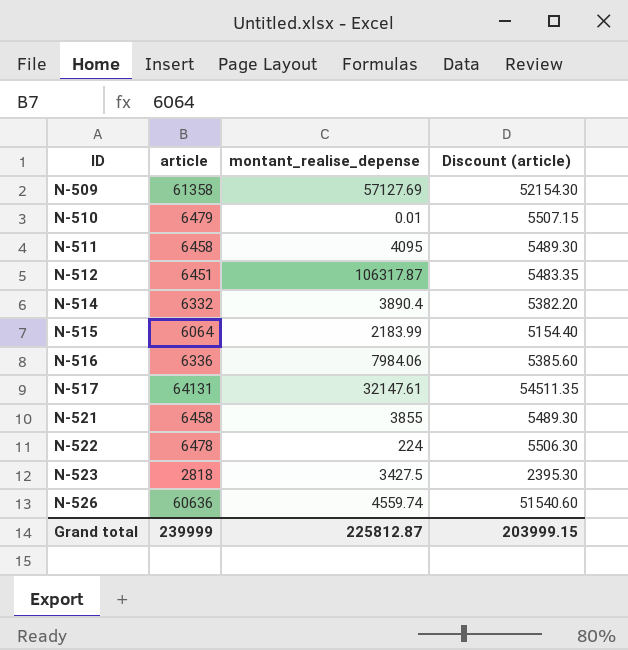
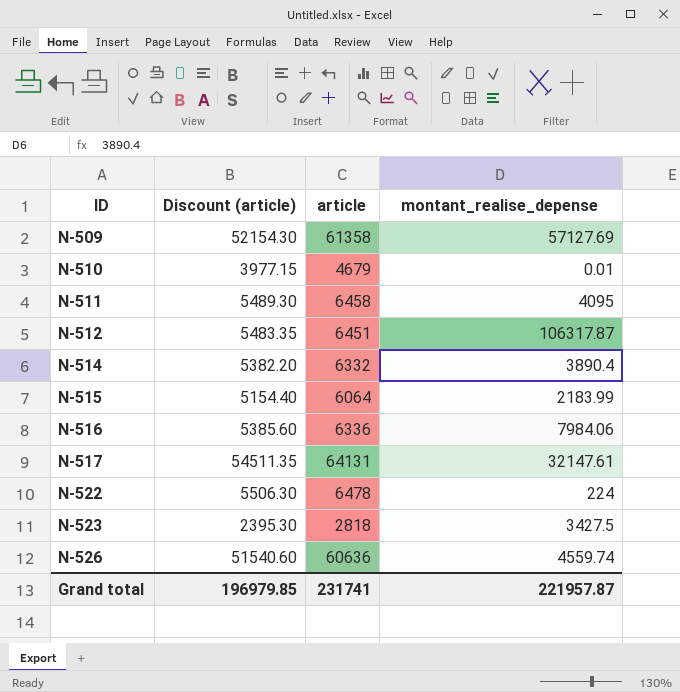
column Discount (article) | position: 4 -> 2
row N-521: 6458 | 3855 | 5489.30 -> none
N-510 | Discount (article): 5507.15 -> 3977.15
N-510 | article: 6479 -> 4679
Grand total | Discount (article): 203999.15 -> 196979.85
Grand total | article: 239999 -> 231741
Grand total | montant_realise_depense: 225812.87 -> 221957.87

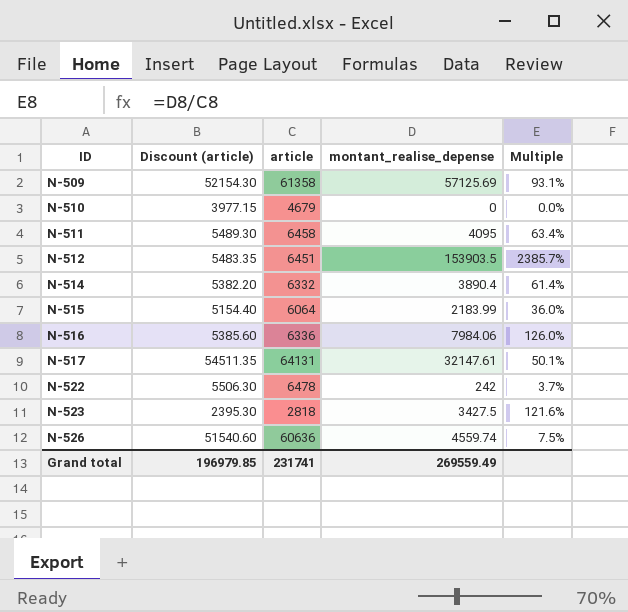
column Multiple | formula: none -> [montant_realise_depense] / [article]
N-509 | montant_realise_depense: 57127.69 -> 57125.69
N-510 | montant_realise_depense: 0.01 -> 0
N-512 | montant_realise_depense: 106317.87 -> 153903.5
N-522 | montant_realise_depense: 224 -> 242
Grand total | montant_realise_depense: 221957.87 -> 269559.49

